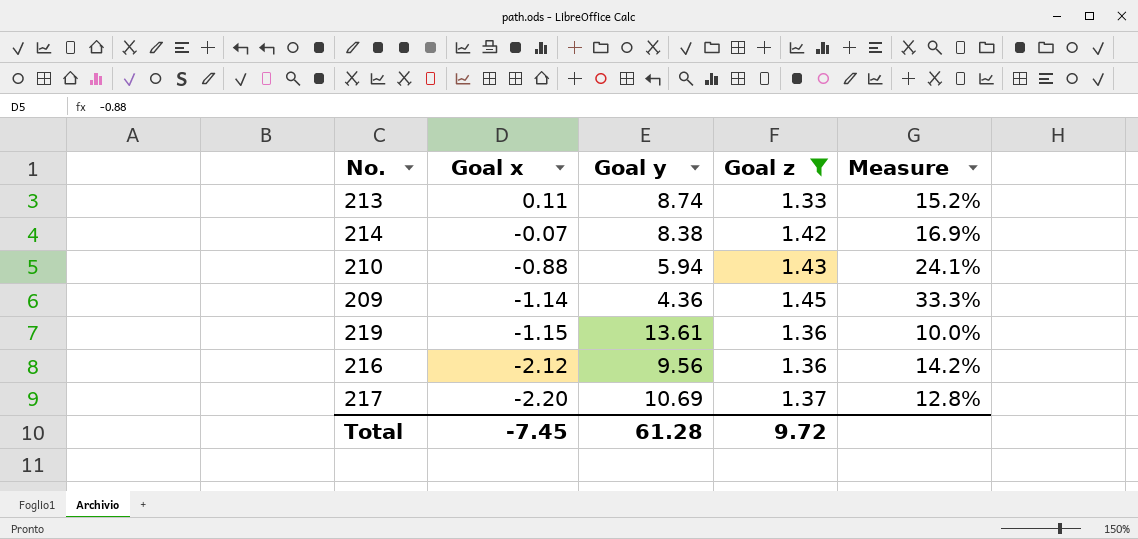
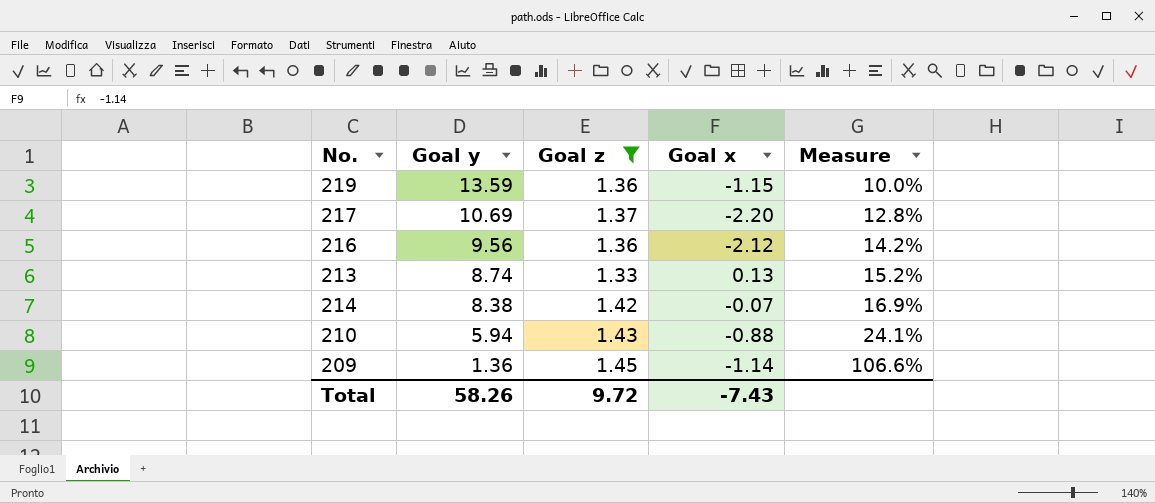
row order: Goal x descending -> Goal y descending
column Goal x | position: 2 -> 4
219 | Goal y: 13.61 -> 13.59
213 | Goal x: 0.11 -> 0.13
209 | Goal y: 4.36 -> 1.36
209 | Measure: 33.3% -> 106.6%
Total | Goal y: 61.28 -> 58.26
Total | Goal x: -7.45 -> -7.43

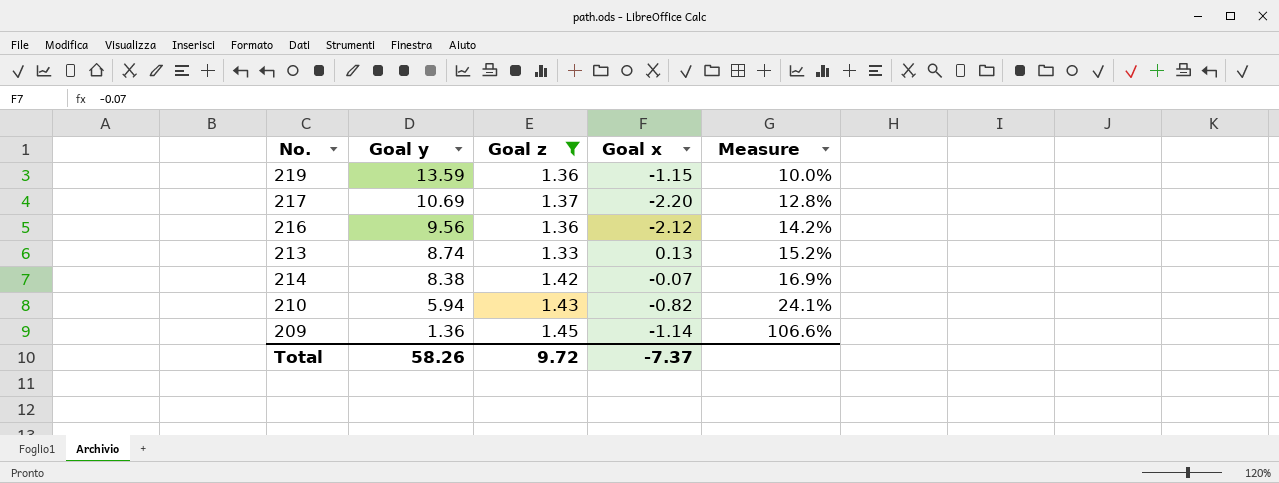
210 | Goal x: -0.88 -> -0.82
Total | Goal x: -7.43 -> -7.37

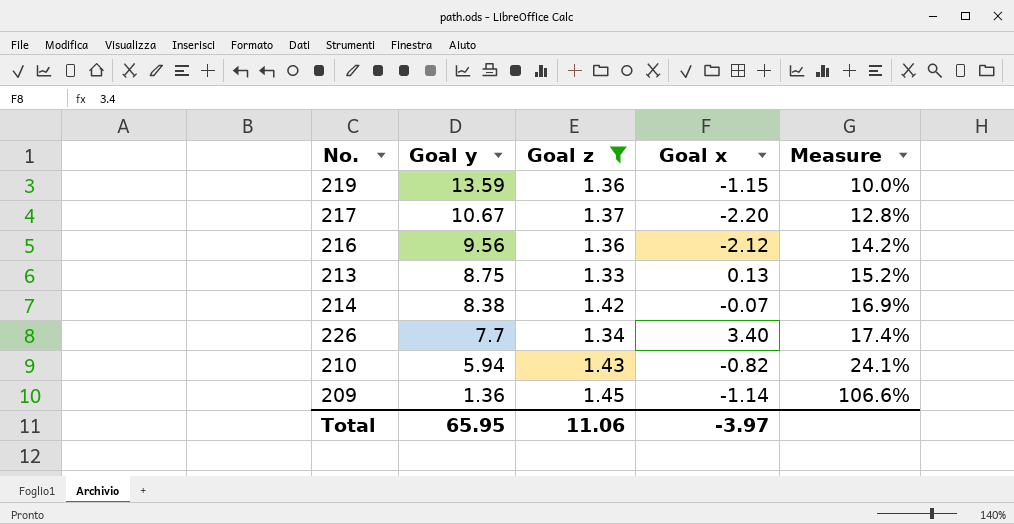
217 | Goal y: 10.69 -> 10.67
213 | Goal y: 8.74 -> 8.75
row 226: none -> 7.7 | 1.34 | 3.40 | 17.4%
Total | Goal y: 58.26 -> 65.95
Total | Goal z: 9.72 -> 11.06
Total | Goal x: -7.37 -> -3.97

